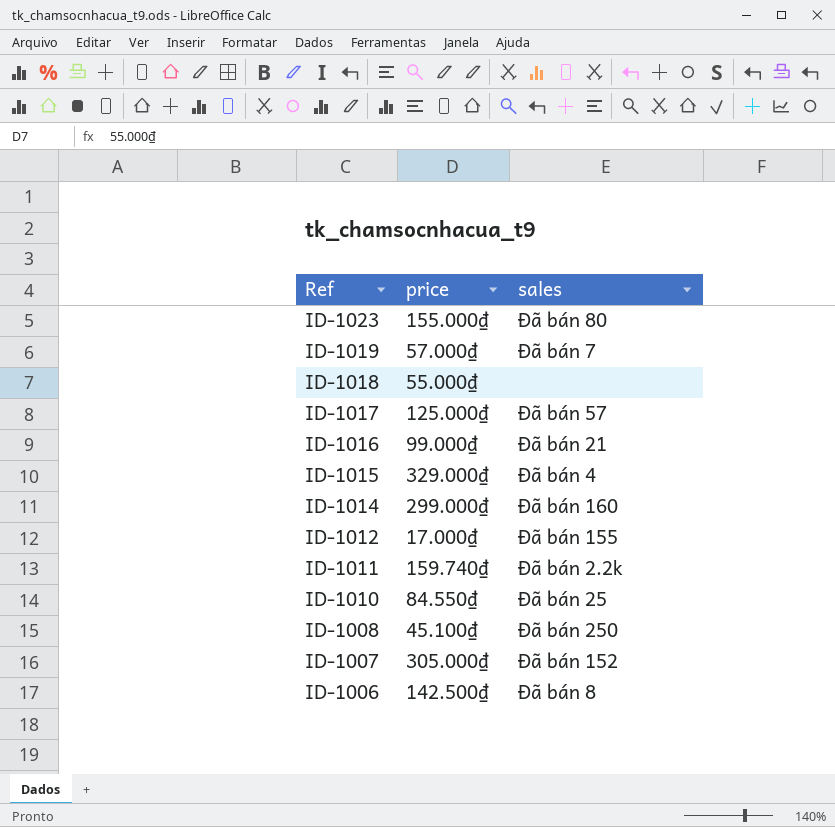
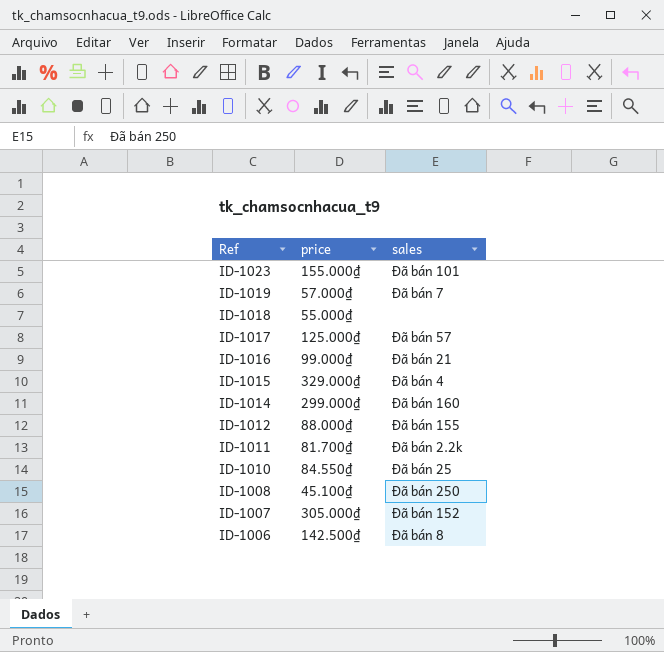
ID-1023 | sales: Đã bán 80 -> Đã bán 101
ID-1012 | price: 17.000₫ -> 88.000₫
ID-1011 | price: 159.740₫ -> 81.700₫

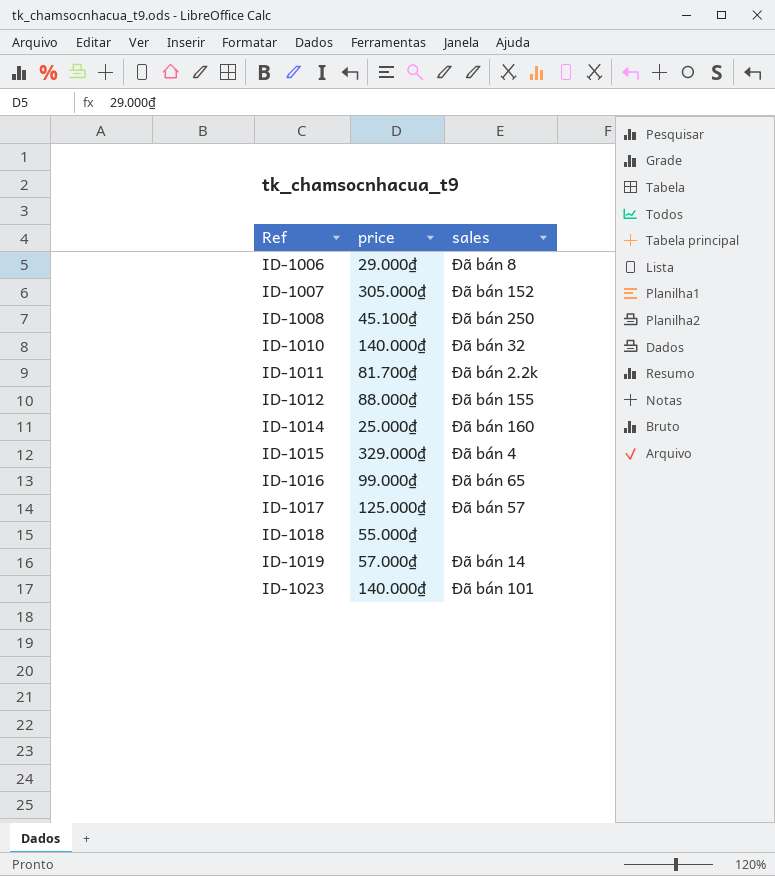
row order: Ref descending -> Ref ascending
ID-1006 | price: 142.500₫ -> 29.000₫
ID-1010 | price: 84.550₫ -> 140.000₫
ID-1010 | sales: Đã bán 25 -> Đã bán 32
ID-1014 | price: 299.000₫ -> 25.000₫
ID-1016 | sales: Đã bán 21 -> Đã bán 65
ID-1019 | sales: Đã bán 7 -> Đã bán 14
ID-1023 | price: 155.000₫ -> 140.000₫

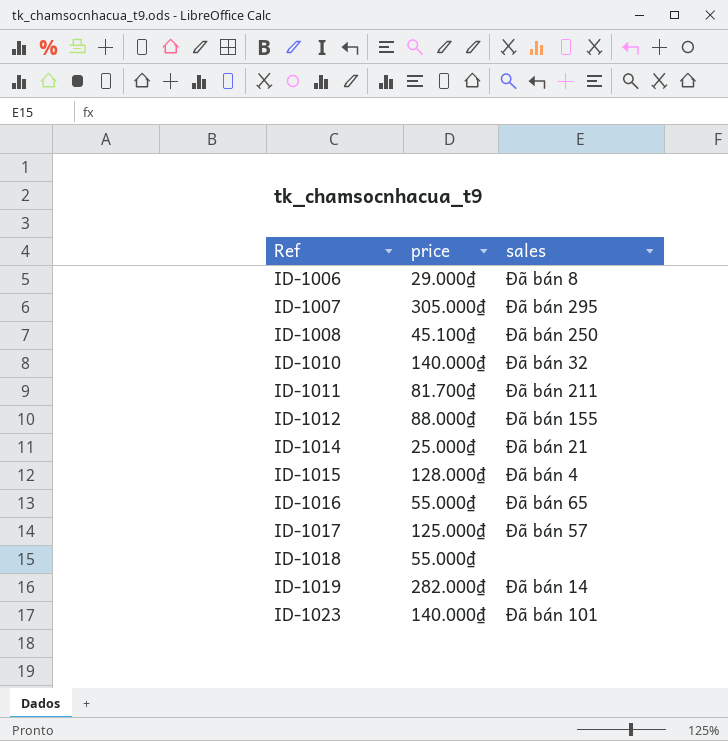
ID-1007 | sales: Đã bán 152 -> Đã bán 295
ID-1011 | sales: Đã bán 2.2k -> Đã bán 211
ID-1014 | sales: Đã bán 160 -> Đã bán 21
ID-1015 | price: 329.000₫ -> 128.000₫
ID-1016 | price: 99.000₫ -> 55.000₫
ID-1019 | price: 57.000₫ -> 282.000₫

